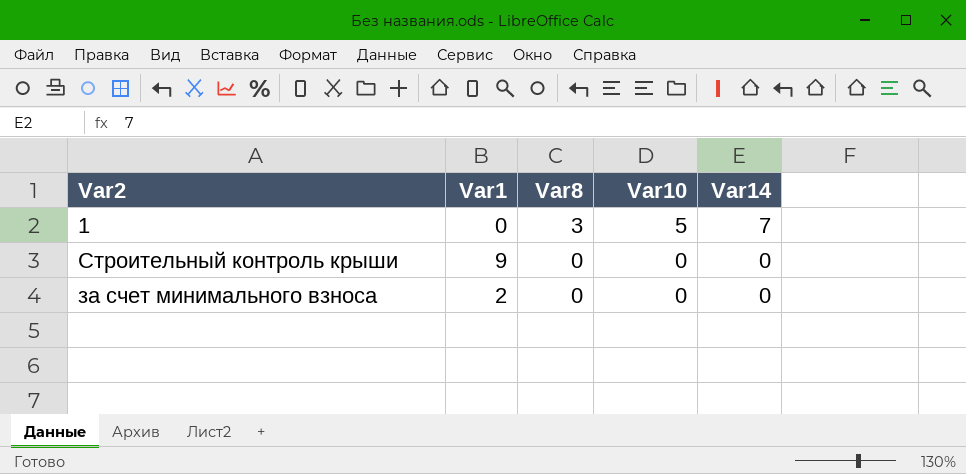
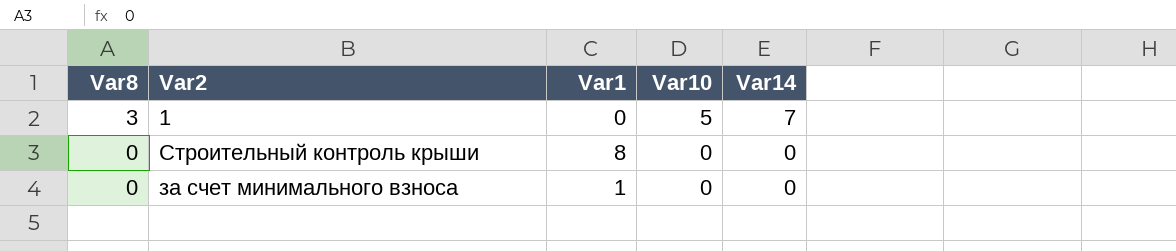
column Var8 | position: 3 -> 1
Строительный контроль крыши | Var1: 9 -> 8
за счет минимального взноса | Var1: 2 -> 1

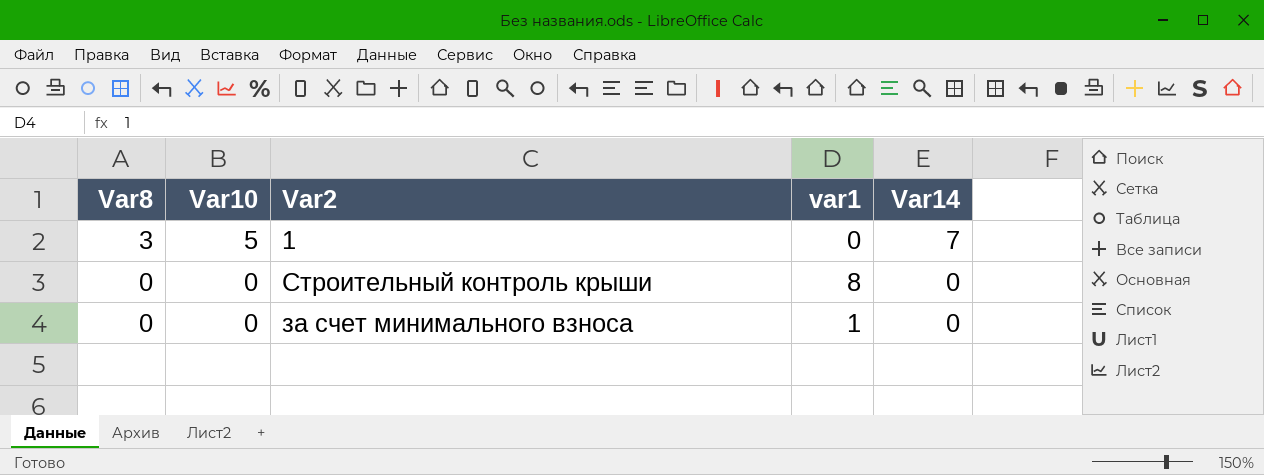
column Var10 | position: 4 -> 2
column name: Var1 -> var1

